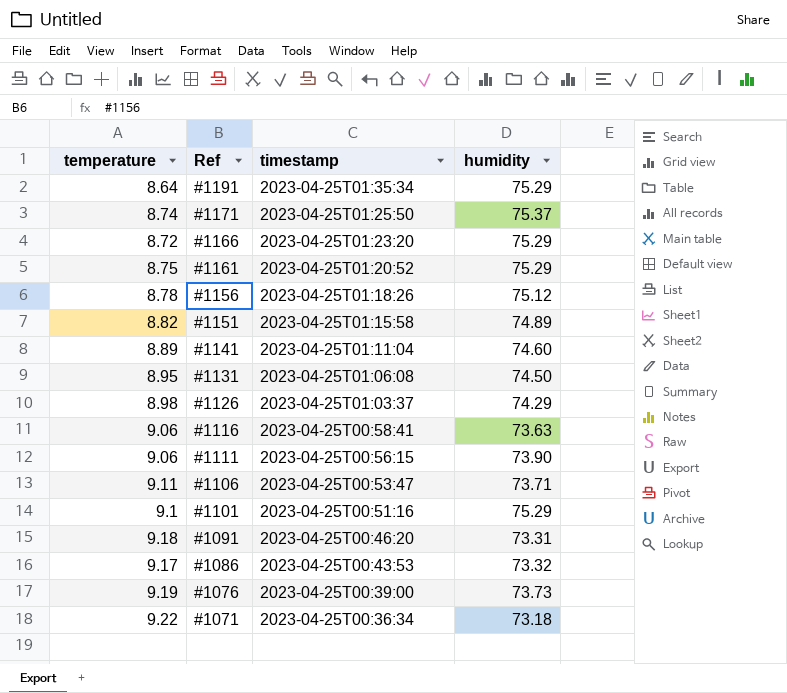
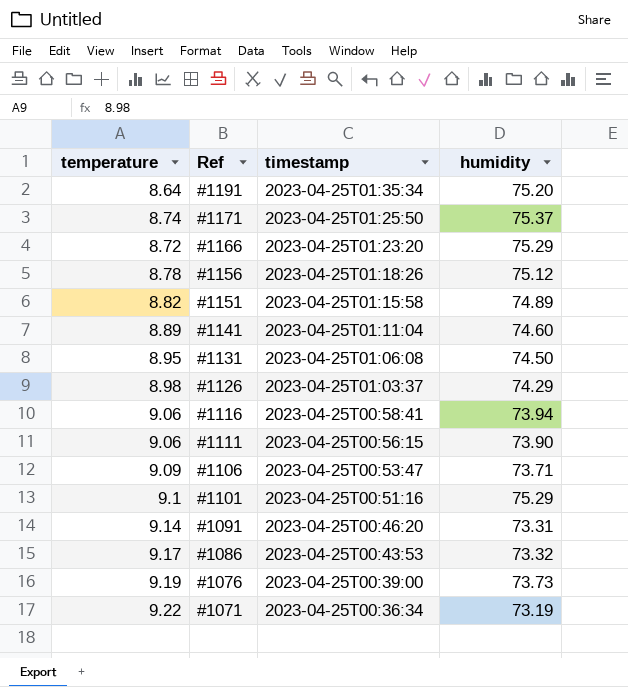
row #1161: 8.75 | 2023-04-25T01:20:52 | 75.29 -> none
#1191 | humidity: 75.29 -> 75.20
#1116 | humidity: 73.63 -> 73.94
#1106 | temperature: 9.11 -> 9.09
#1091 | temperature: 9.18 -> 9.14
#1071 | humidity: 73.18 -> 73.19

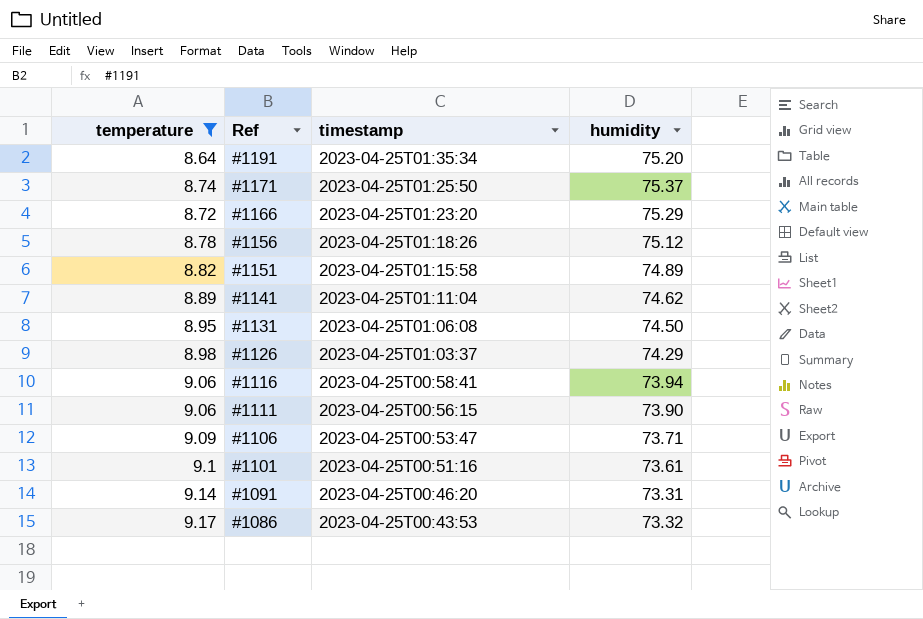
filter: none -> temperature <= 9.17
#1141 | humidity: 74.60 -> 74.62
#1101 | humidity: 75.29 -> 73.61

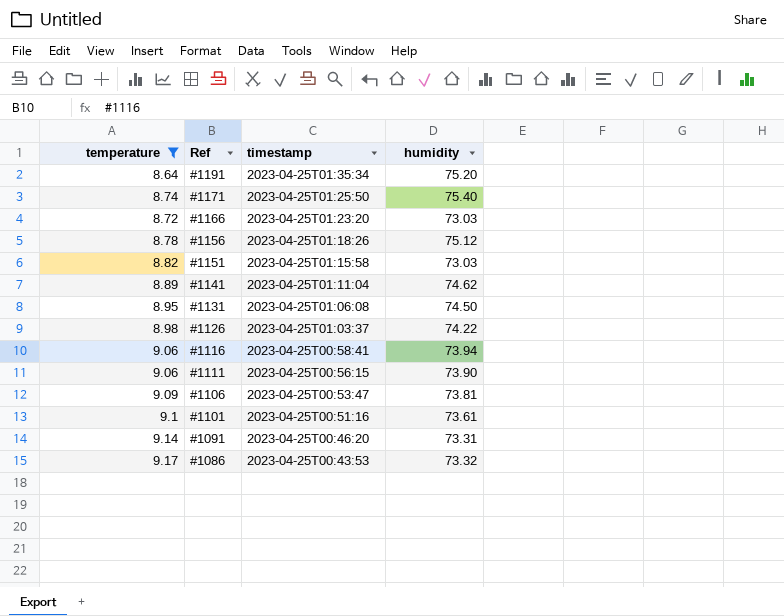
#1171 | humidity: 75.37 -> 75.40
#1166 | humidity: 75.29 -> 73.03
#1151 | humidity: 74.89 -> 73.03
#1126 | humidity: 74.29 -> 74.22
#1106 | humidity: 73.71 -> 73.81

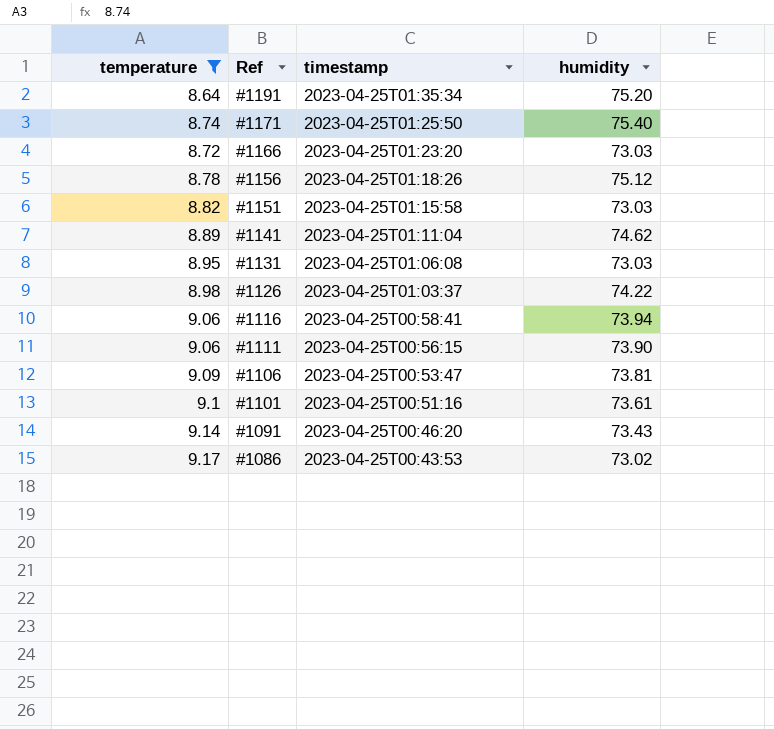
#1131 | humidity: 74.50 -> 73.03
#1091 | humidity: 73.31 -> 73.43
#1086 | humidity: 73.32 -> 73.02

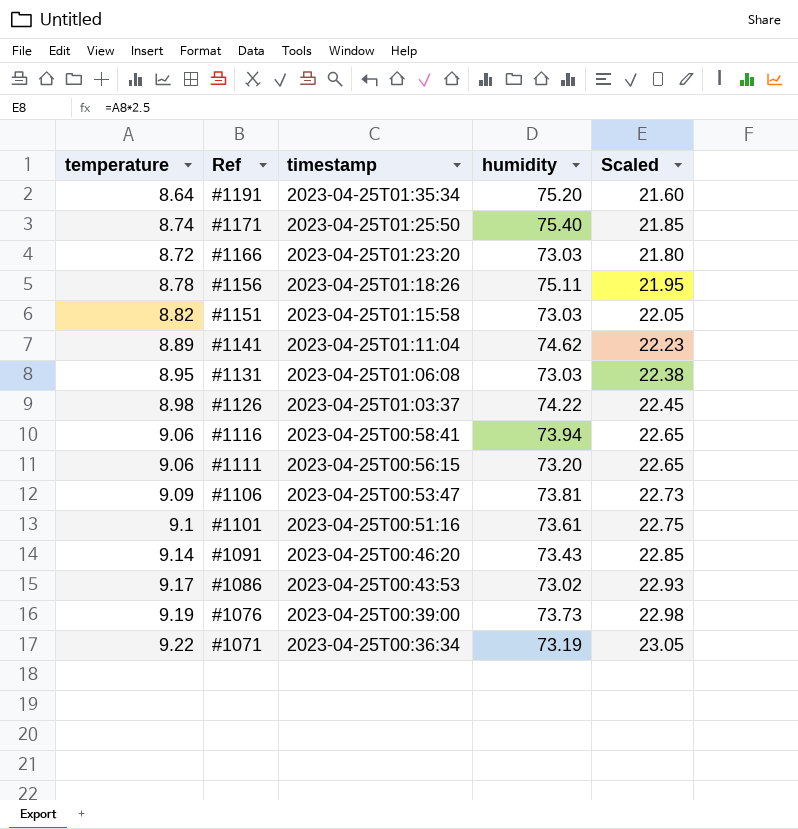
filter: temperature <= 9.17 -> none
column Scaled | formula: none -> [temperature] * 2.5
#1156 | humidity: 75.12 -> 75.11
#1111 | humidity: 73.90 -> 73.20

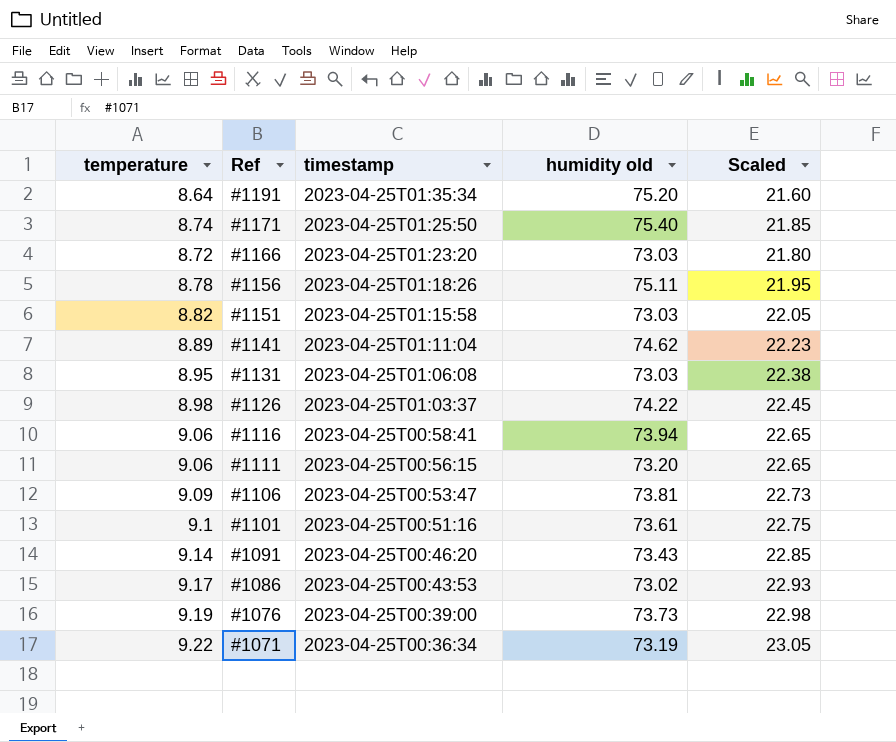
column name: humidity -> humidity old

